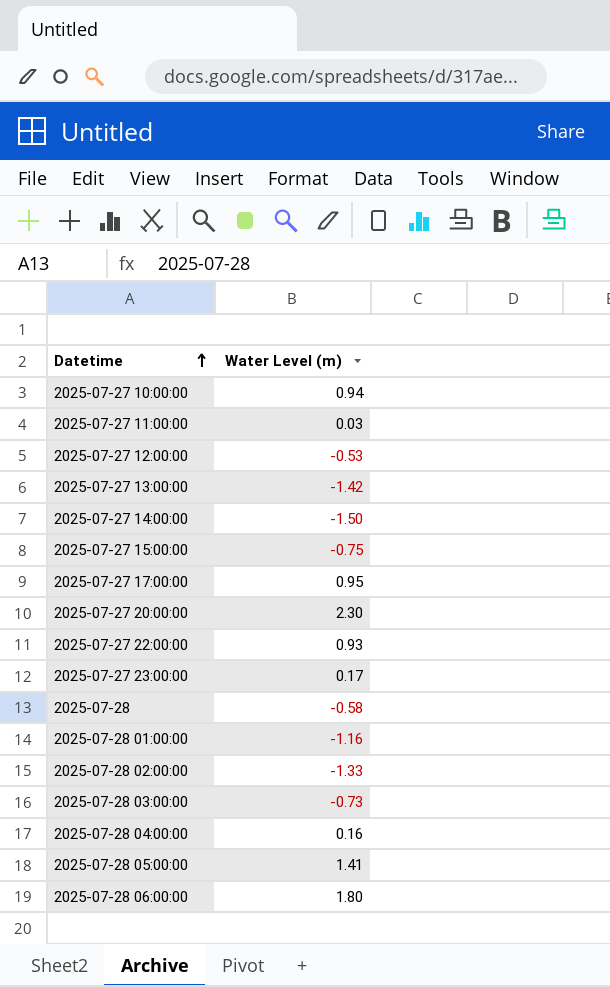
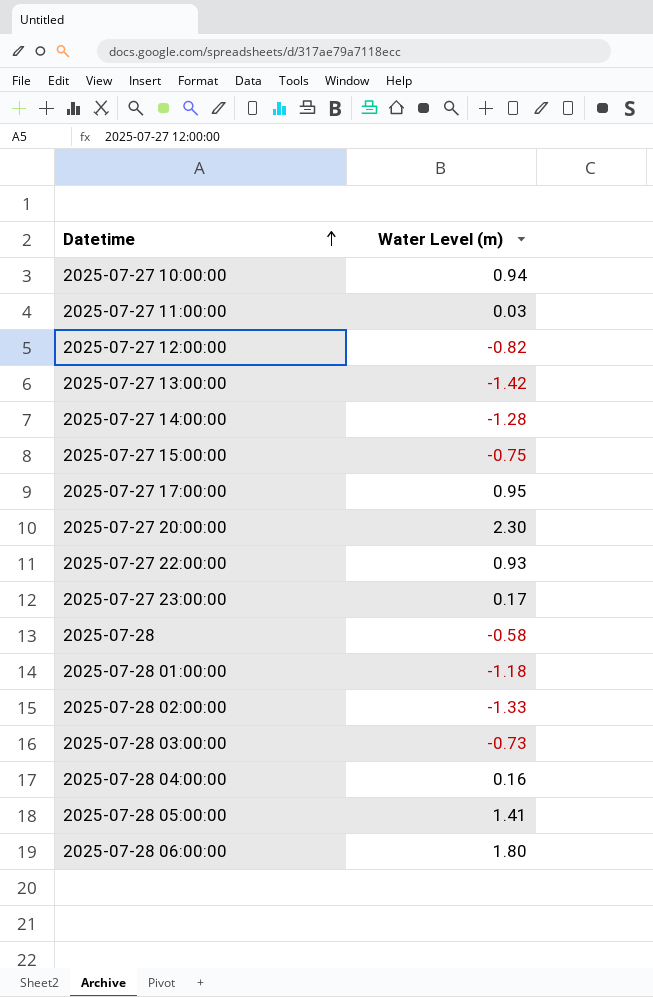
2025-07-27 12:00:00 | Water Level (m): -0.53 -> -0.82
2025-07-27 14:00:00 | Water Level (m): -1.50 -> -1.28
2025-07-28 01:00:00 | Water Level (m): -1.16 -> -1.18

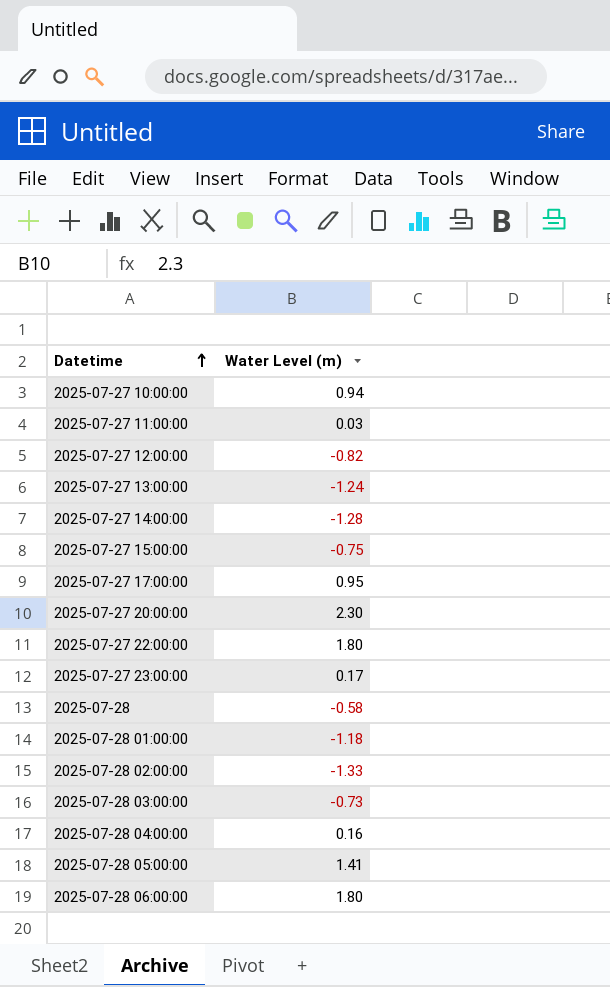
2025-07-27 13:00:00 | Water Level (m): -1.42 -> -1.24
2025-07-27 22:00:00 | Water Level (m): 0.93 -> 1.80

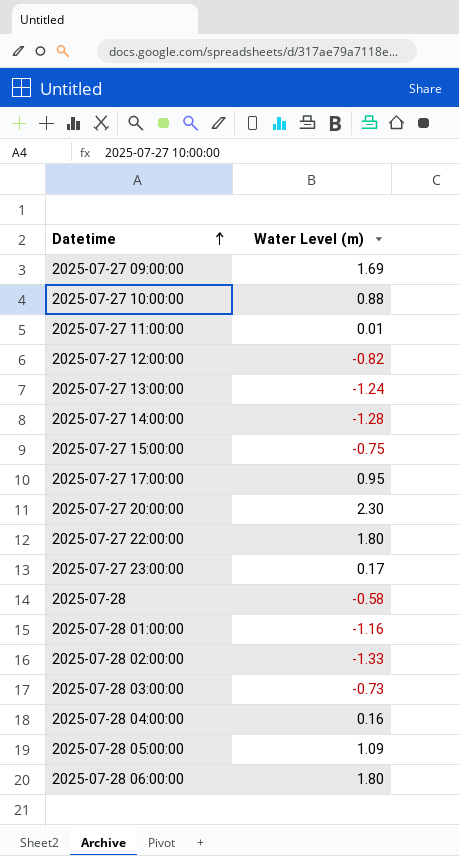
row 2025-07-27 09:00:00: none -> 1.69
2025-07-27 10:00:00 | Water Level (m): 0.94 -> 0.88
2025-07-27 11:00:00 | Water Level (m): 0.03 -> 0.01
2025-07-28 01:00:00 | Water Level (m): -1.18 -> -1.16
2025-07-28 05:00:00 | Water Level (m): 1.41 -> 1.09

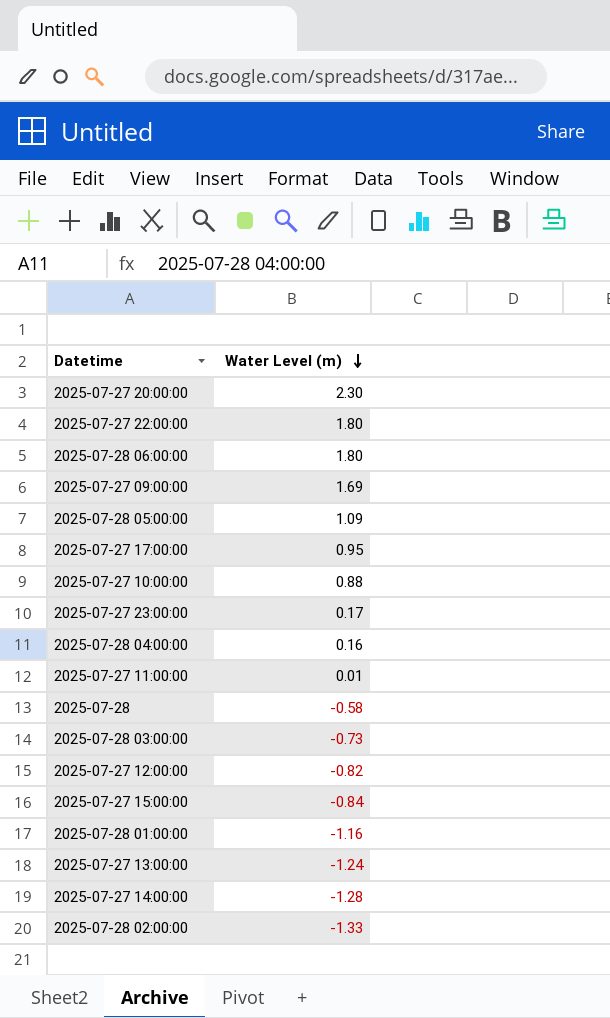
row order: Datetime ascending -> Water Level (m) descending
2025-07-27 15:00:00 | Water Level (m): -0.75 -> -0.84

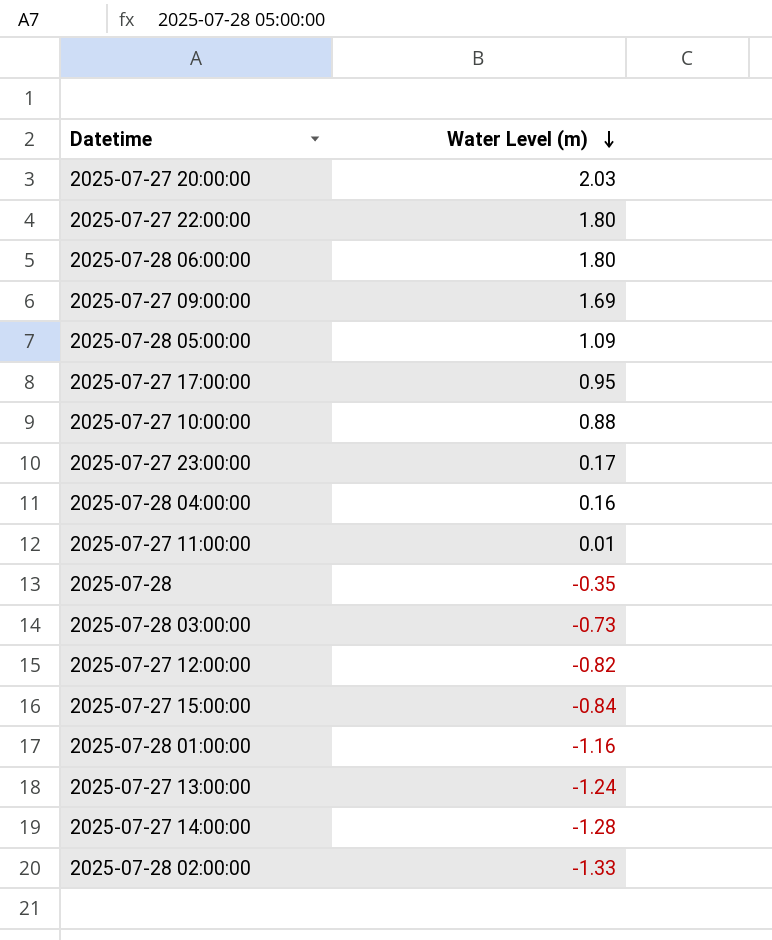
2025-07-27 20:00:00 | Water Level (m): 2.30 -> 2.03
2025-07-28 | Water Level (m): -0.58 -> -0.35

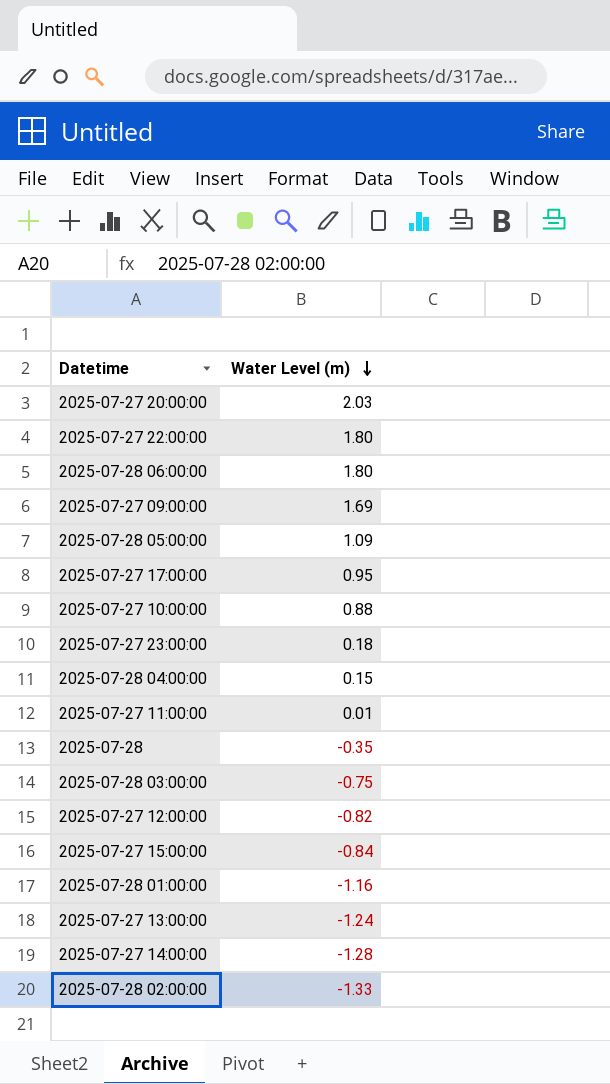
2025-07-27 23:00:00 | Water Level (m): 0.17 -> 0.18
2025-07-28 04:00:00 | Water Level (m): 0.16 -> 0.15
2025-07-28 03:00:00 | Water Level (m): -0.73 -> -0.75

